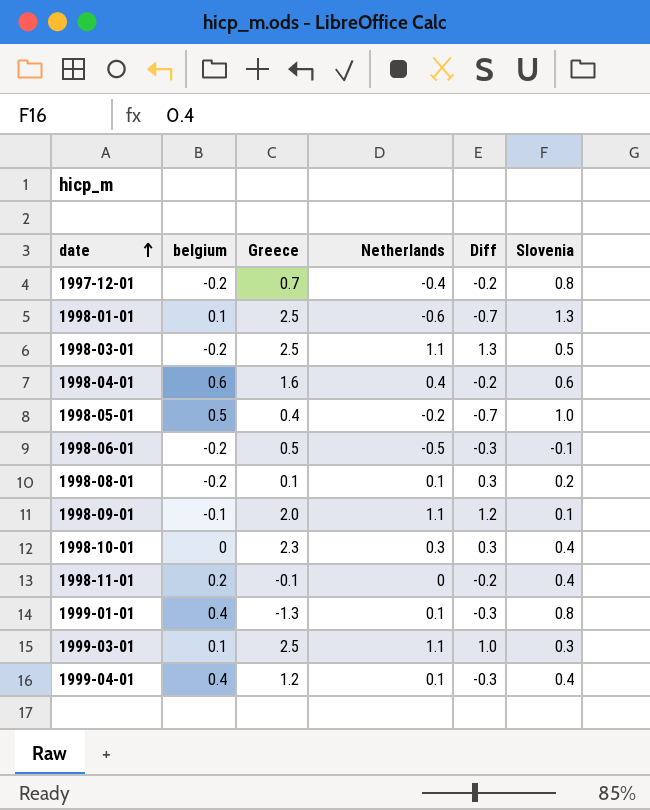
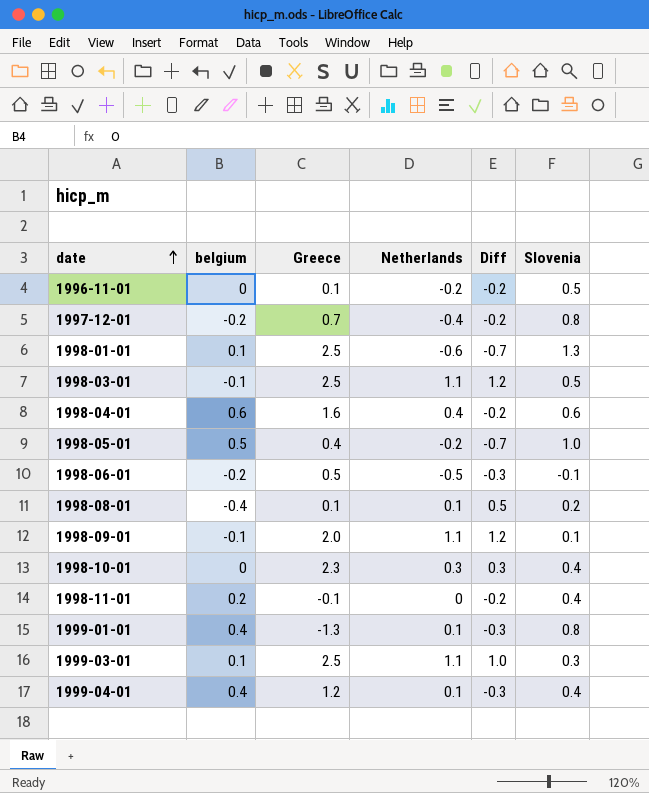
row 1996-11-01: none -> 0 | 0.1 | -0.2 | -0.2 | 0.5
1998-03-01 | belgium: -0.2 -> -0.1
1998-03-01 | Diff: 1.3 -> 1.2
1998-08-01 | belgium: -0.2 -> -0.4
1998-08-01 | Diff: 0.3 -> 0.5

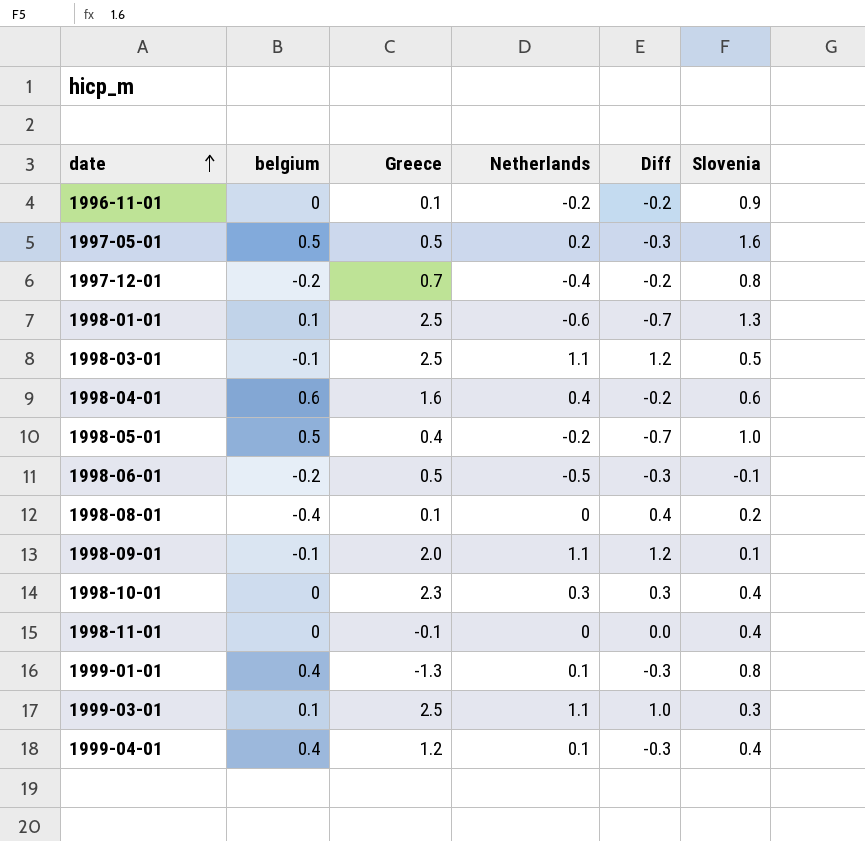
1996-11-01 | Slovenia: 0.5 -> 0.9
row 1997-05-01: none -> 0.5 | 0.5 | 0.2 | -0.3 | 1.6
1998-08-01 | Netherlands: 0.1 -> 0
1998-08-01 | Diff: 0.5 -> 0.4
1998-11-01 | belgium: 0.2 -> 0
1998-11-01 | Diff: -0.2 -> 0.0

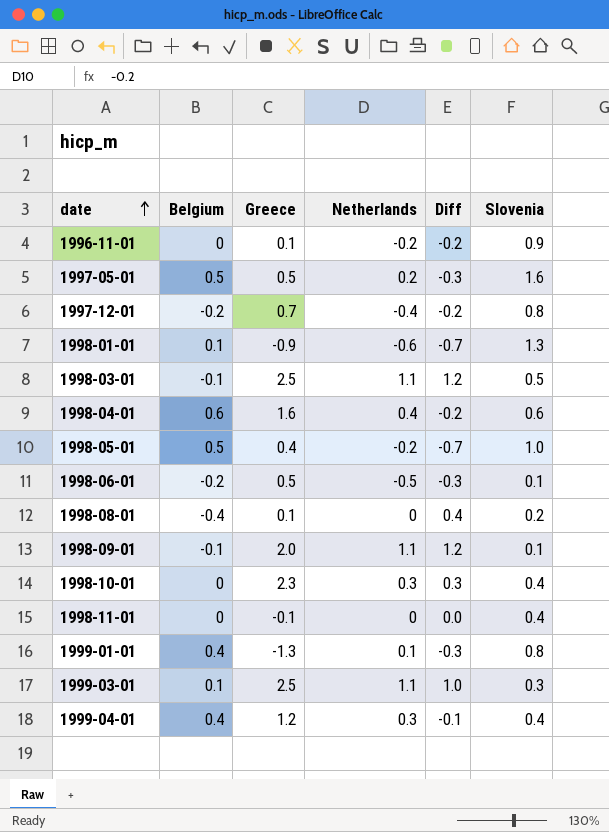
column name: belgium -> Belgium
1998-01-01 | Greece: 2.5 -> -0.9
1998-06-01 | Slovenia: -0.1 -> 0.1
1999-04-01 | Netherlands: 0.1 -> 0.3
1999-04-01 | Diff: -0.3 -> -0.1

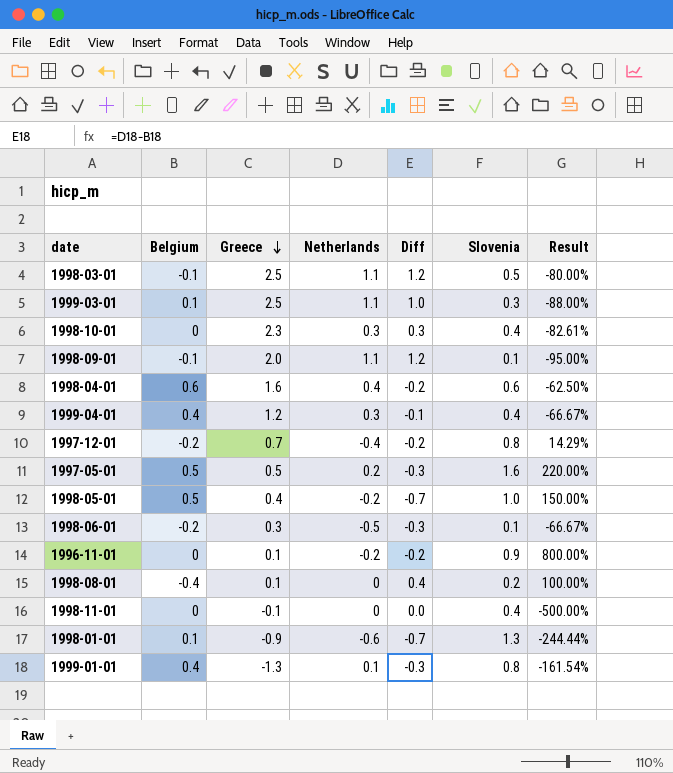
row order: date ascending -> Greece descending
column Result | formula: none -> ([Slovenia] - [Greece]) / [Greece]
1998-06-01 | Greece: 0.5 -> 0.3

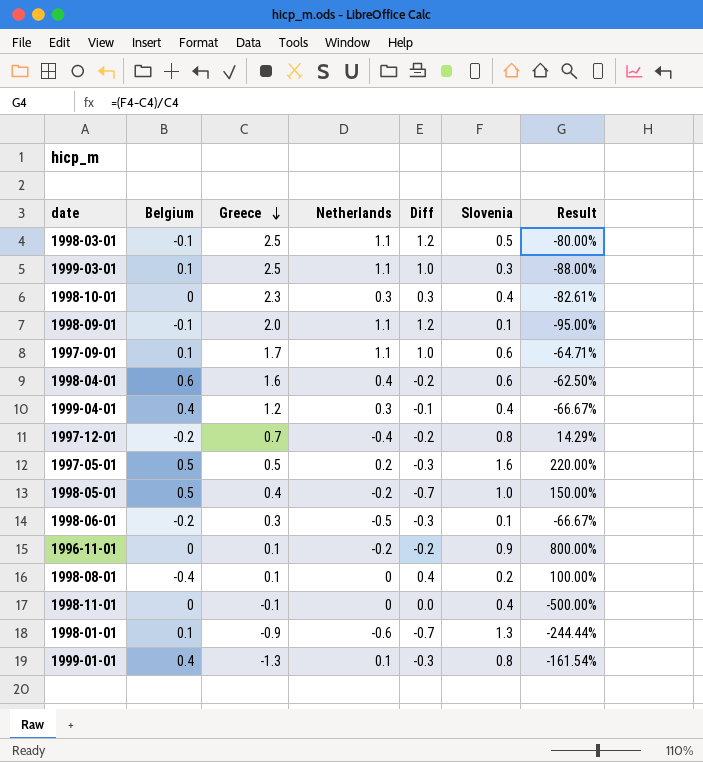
row 1997-09-01: none -> 0.1 | 1.7 | 1.1 | 1.0 | 0.6 | -64.71%

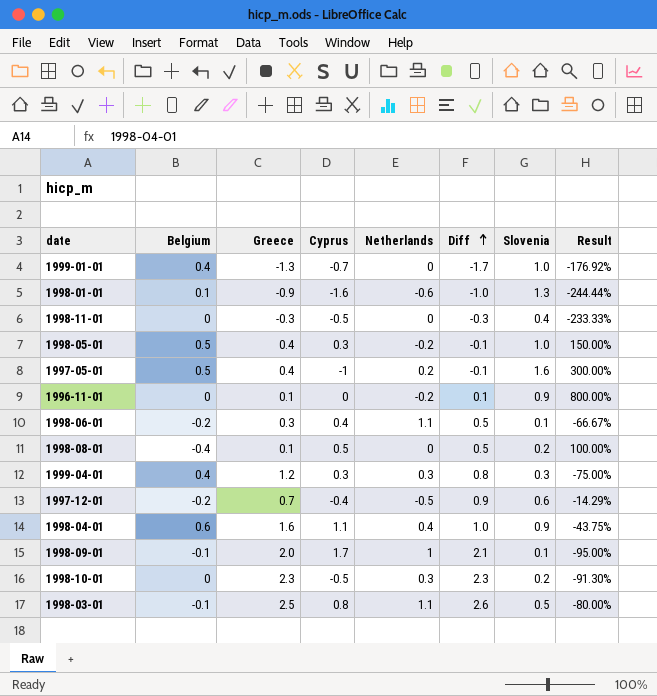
row order: Greece descending -> Diff ascending
column Cyprus | position: none -> 4
column Diff | formula: [Netherlands] - [Belgium] -> [Greece] - [Belgium]
row 1999-03-01: 0.1 | 2.5 | 1.1 | 1.0 | 0.3 | -88.00% -> none
row 1997-09-01: 0.1 | 1.7 | 1.1 | 1.0 | 0.6 | -64.71% -> none
1999-01-01 | Netherlands: 0.1 -> 0
1999-01-01 | Slovenia: 0.8 -> 1.0
1999-01-01 | Result: -161.54% -> -176.92%
1998-11-01 | Greece: -0.1 -> -0.3
1998-11-01 | Result: -500.00% -> -233.33%
1997-05-01 | Greece: 0.5 -> 0.4
1997-05-01 | Result: 220.00% -> 300.00%
1998-06-01 | Netherlands: -0.5 -> 1.1
1999-04-01 | Slovenia: 0.4 -> 0.3
1999-04-01 | Result: -66.67% -> -75.00%
1997-12-01 | Netherlands: -0.4 -> -0.5
1997-12-01 | Slovenia: 0.8 -> 0.6
1997-12-01 | Result: 14.29% -> -14.29%
1998-04-01 | Slovenia: 0.6 -> 0.9
1998-04-01 | Result: -62.50% -> -43.75%
1998-09-01 | Netherlands: 1.1 -> 1
1998-10-01 | Slovenia: 0.4 -> 0.2
1998-10-01 | Result: -82.61% -> -91.30%

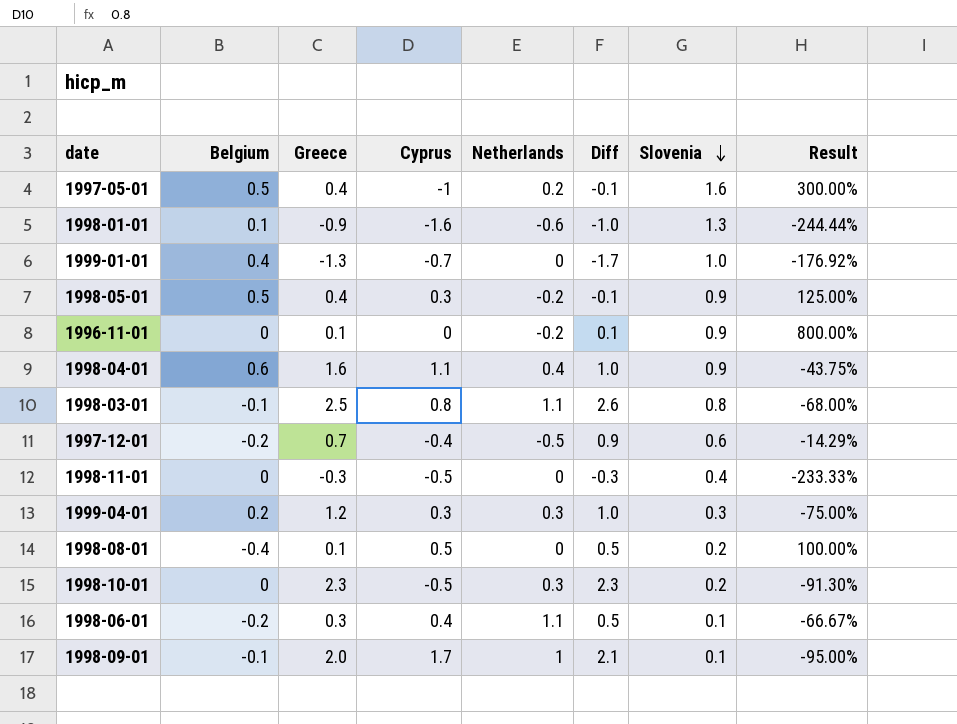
row order: Diff ascending -> Slovenia descending
1998-05-01 | Slovenia: 1.0 -> 0.9
1998-05-01 | Result: 150.00% -> 125.00%
1998-03-01 | Slovenia: 0.5 -> 0.8
1998-03-01 | Result: -80.00% -> -68.00%
1999-04-01 | Belgium: 0.4 -> 0.2
1999-04-01 | Diff: 0.8 -> 1.0

